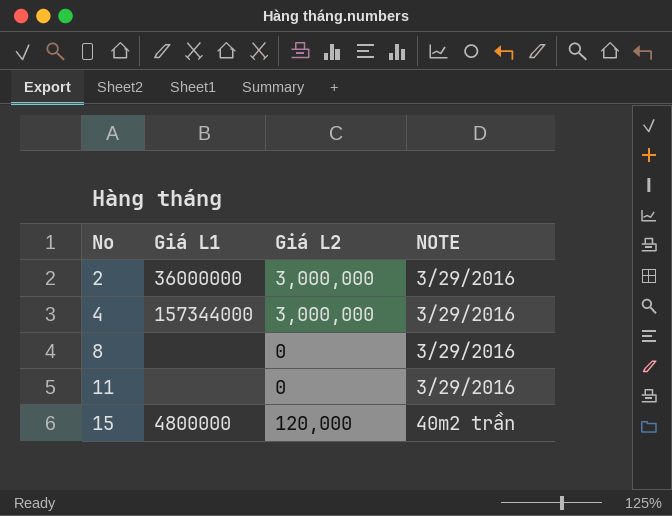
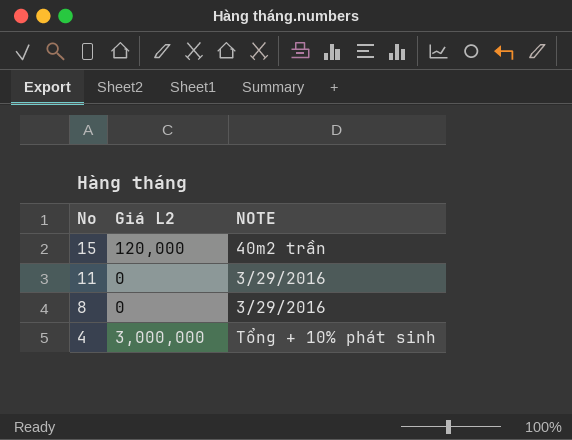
row order: No ascending -> No descending
column Giá L1 | position: 2 -> none
row 2: 36000000 | 3,000,000 | 3/29/2016 -> none
4 | NOTE: 3/29/2016 -> Tổng + 10% phát sinh

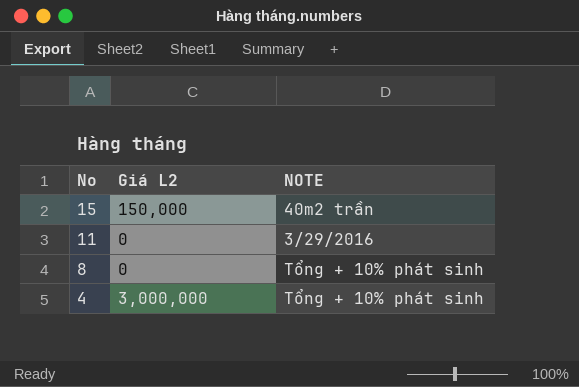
15 | Giá L2: 120,000 -> 150,000
8 | NOTE: 3/29/2016 -> Tổng + 10% phát sinh

